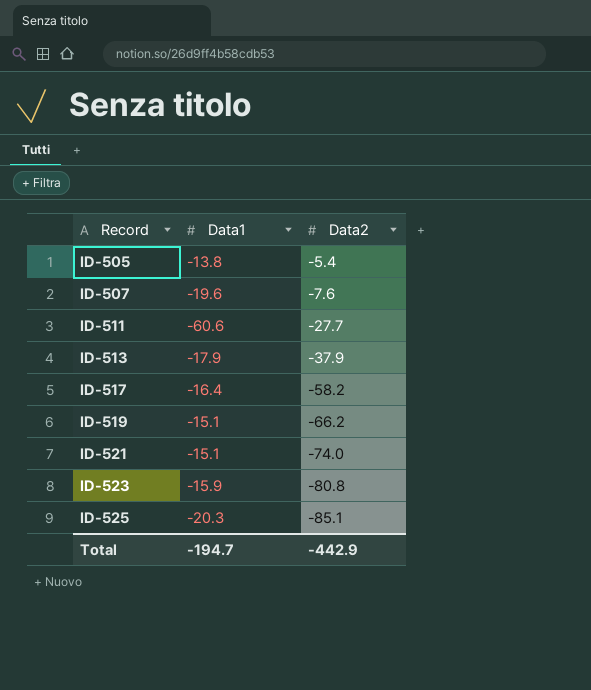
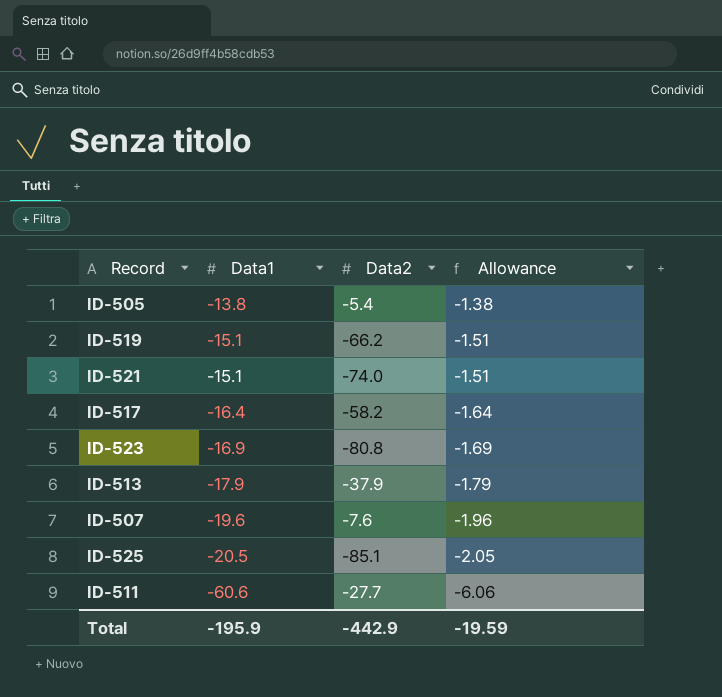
row order: Record ascending -> Data1 descending
column Allowance | formula: none -> [Data1] * 0.1
ID-523 | Data1: -15.9 -> -16.9
ID-525 | Data1: -20.3 -> -20.5
Total | Data1: -194.7 -> -195.9

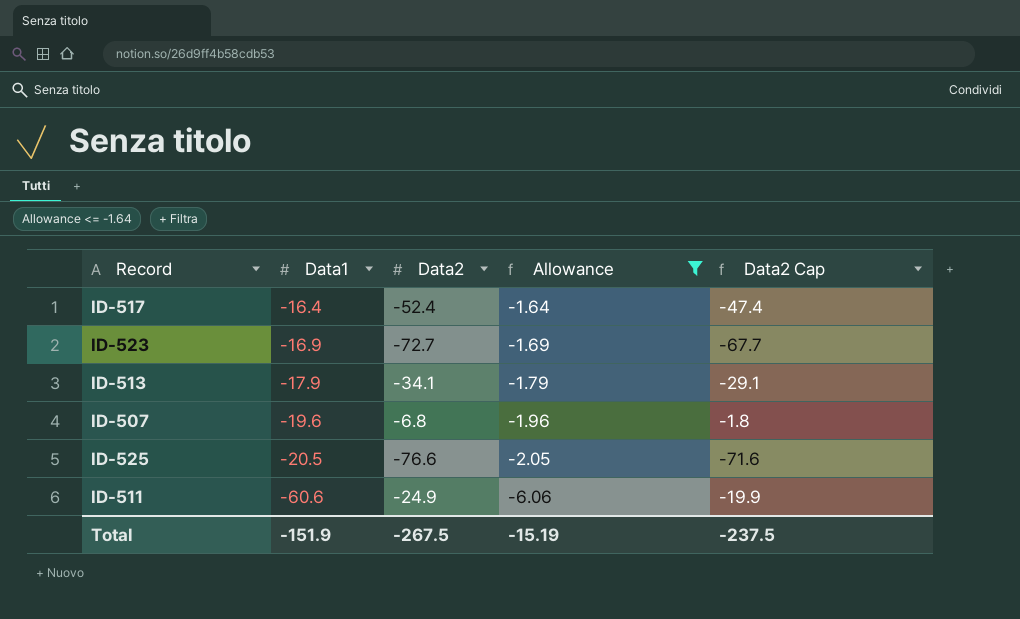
filter: none -> Allowance <= -1.64
column Data2 Cap | formula: none -> [Data2] + 5
ID-517 | Data2: -58.2 -> -52.4
ID-523 | Data2: -80.8 -> -72.7
ID-513 | Data2: -37.9 -> -34.1
ID-507 | Data2: -7.6 -> -6.8
ID-525 | Data2: -85.1 -> -76.6
ID-511 | Data2: -27.7 -> -24.9
Total | Data1: -195.9 -> -151.9
Total | Data2: -442.9 -> -267.5
Total | Allowance: -19.59 -> -15.19

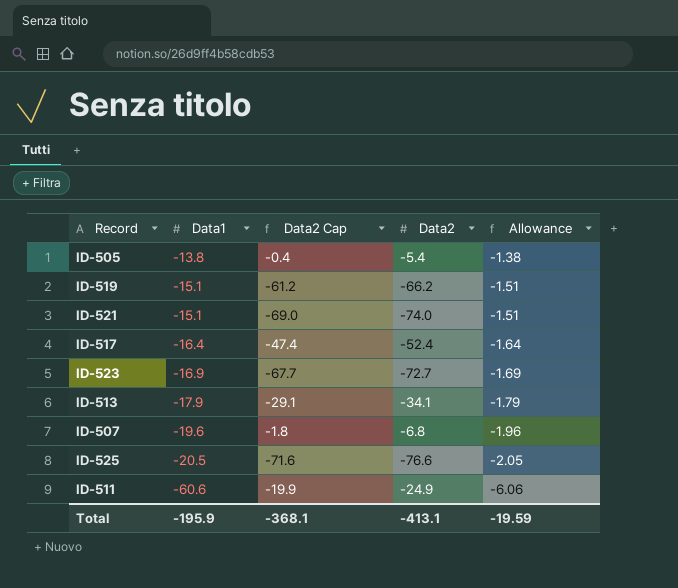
filter: Allowance <= -1.64 -> none
column Data2 Cap | position: 5 -> 3
Total | Data1: -151.9 -> -195.9
Total | Data2 Cap: -237.5 -> -368.1
Total | Data2: -267.5 -> -413.1
Total | Allowance: -15.19 -> -19.59

